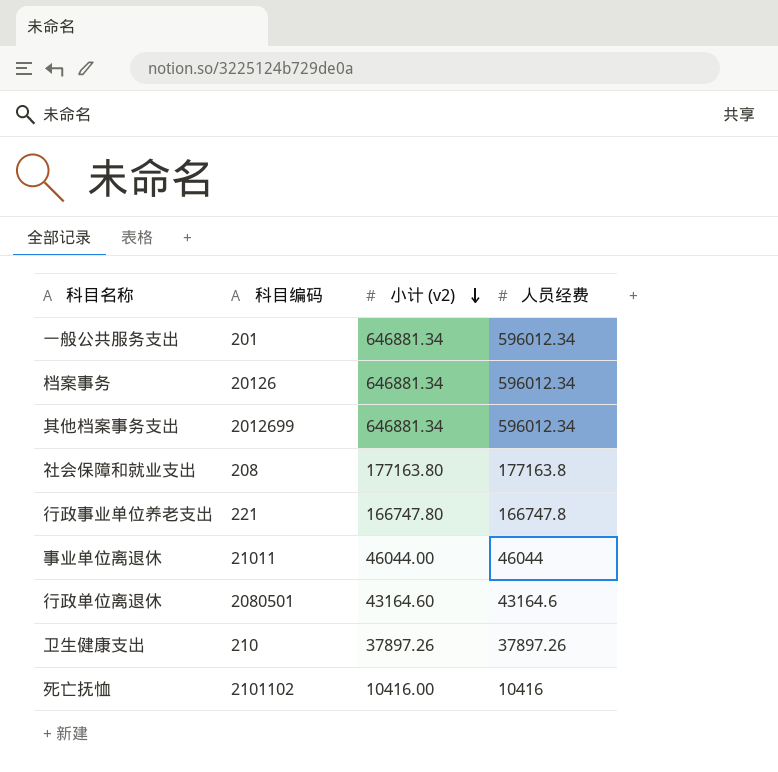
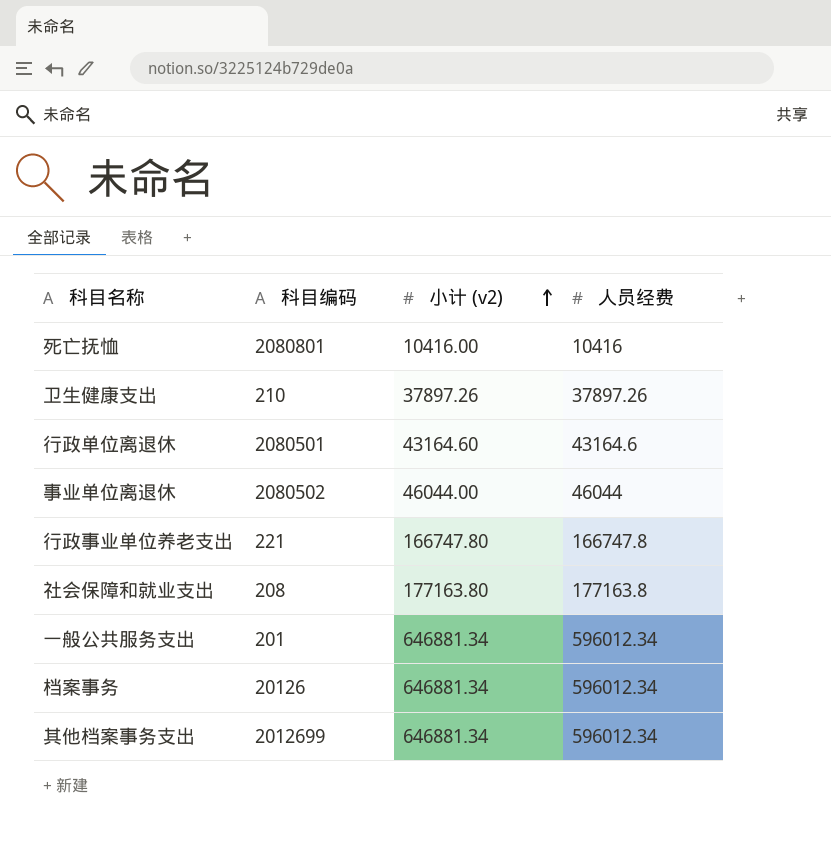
row order: 小计 (v2) descending -> 小计 (v2) ascending
死亡抚恤 | 科目编码: 2101102 -> 2080801
事业单位离退休 | 科目编码: 21011 -> 2080502

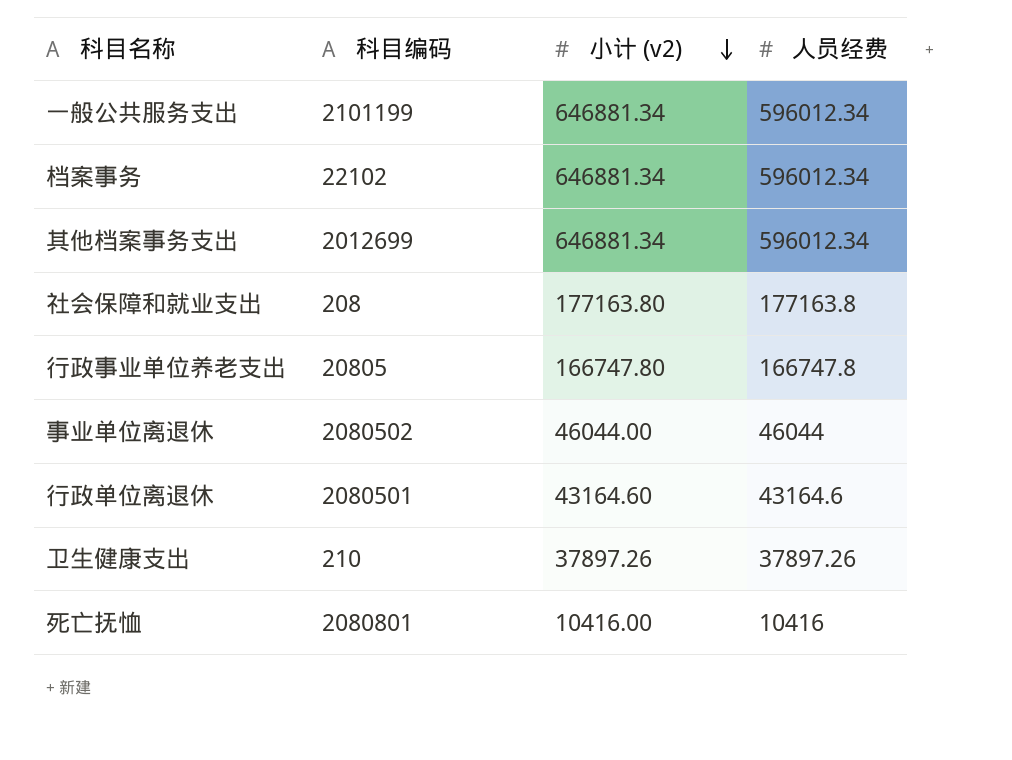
row order: 小计 (v2) ascending -> 小计 (v2) descending
一般公共服务支出 | 科目编码: 201 -> 2101199
档案事务 | 科目编码: 20126 -> 22102
行政事业单位养老支出 | 科目编码: 221 -> 20805

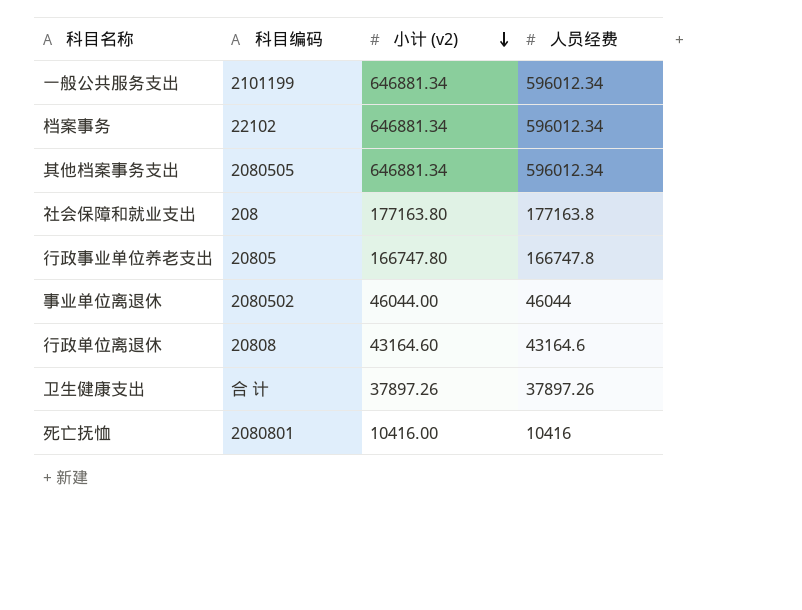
其他档案事务支出 | 科目编码: 2012699 -> 2080505
行政单位离退休 | 科目编码: 2080501 -> 20808
卫生健康支出 | 科目编码: 210 -> 合 计

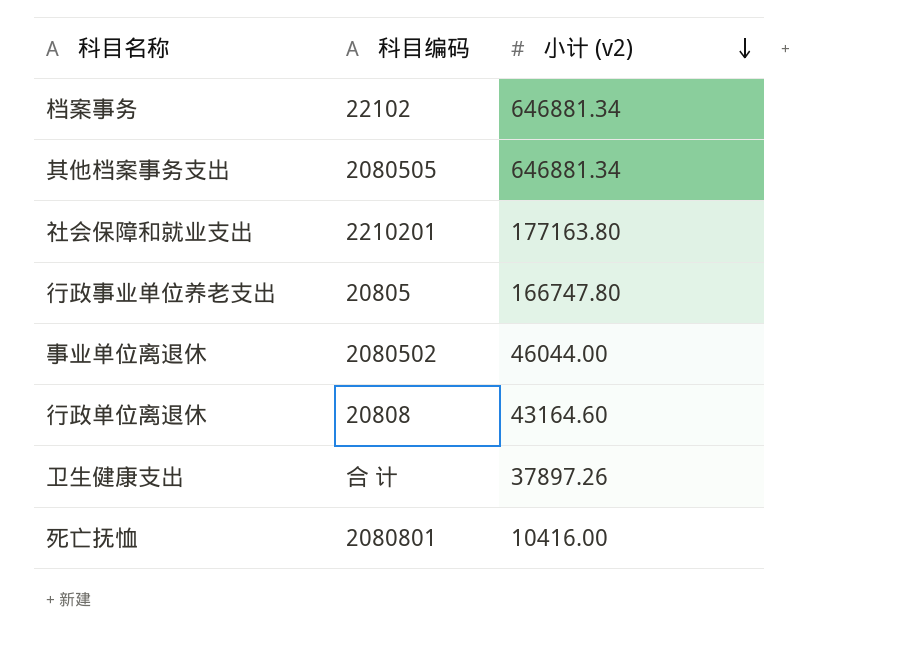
column 人员经费 | position: 4 -> none
row 一般公共服务支出: 2101199 | 646881.34 | 596012.34 -> none
社会保障和就业支出 | 科目编码: 208 -> 2210201

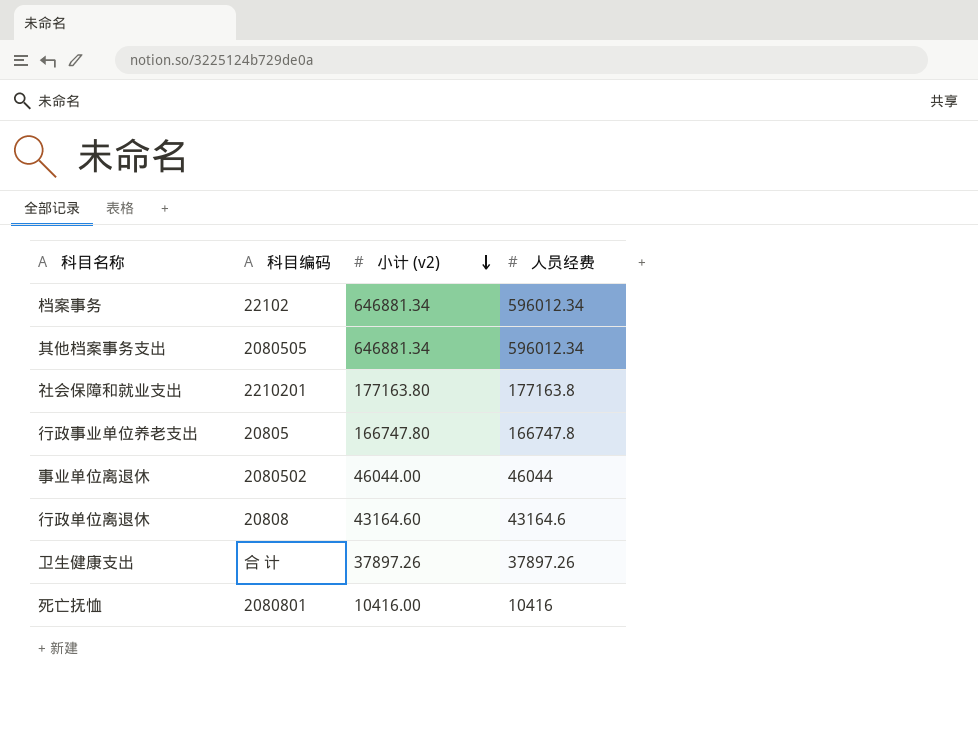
column 人员经费 | position: none -> 4

